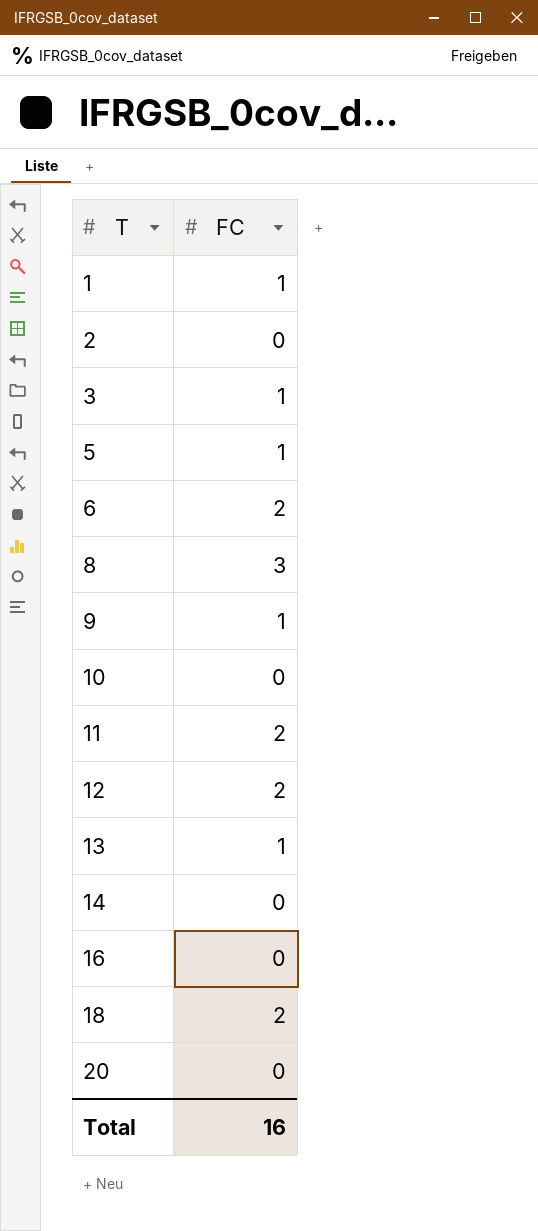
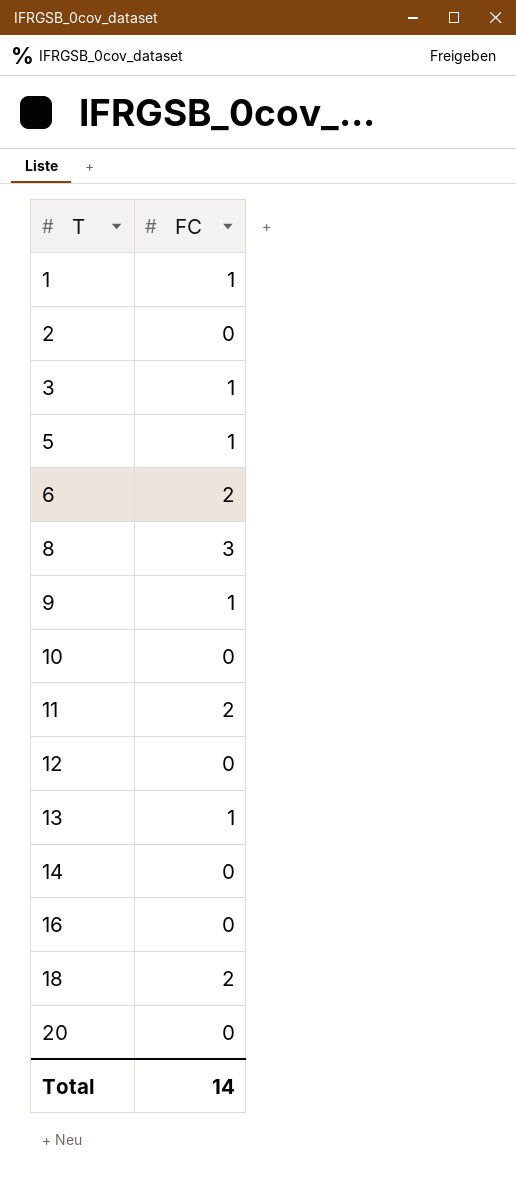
12 | FC: 2 -> 0
Total | FC: 16 -> 14

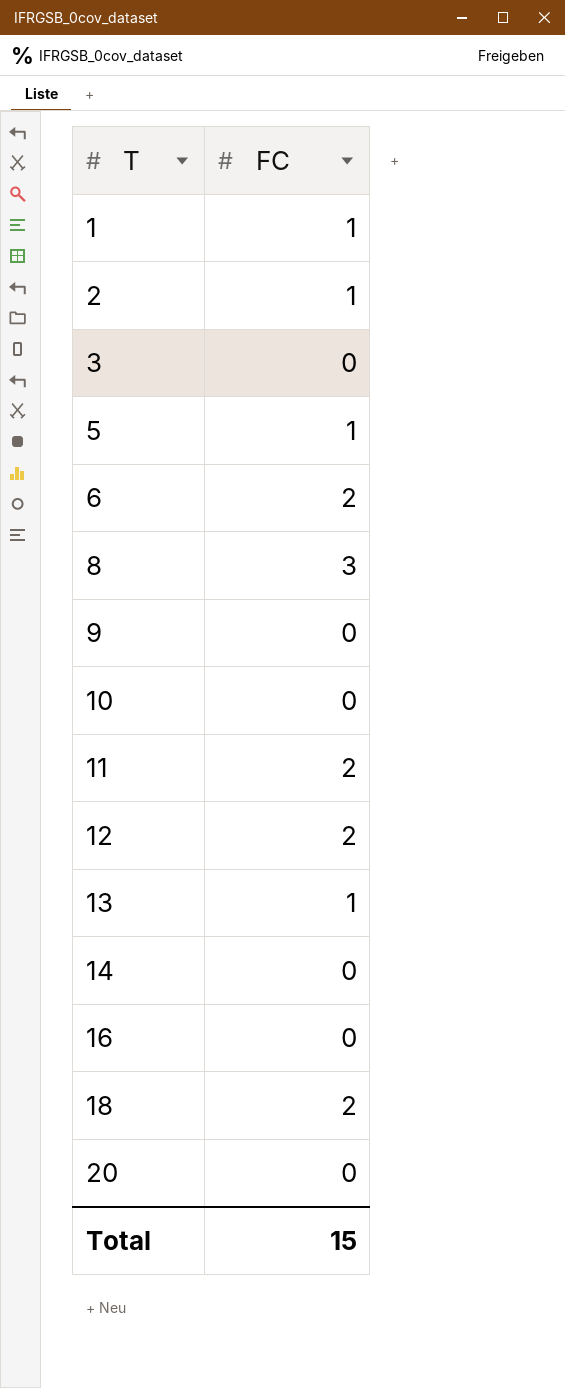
2 | FC: 0 -> 1
3 | FC: 1 -> 0
9 | FC: 1 -> 0
12 | FC: 0 -> 2
Total | FC: 14 -> 15

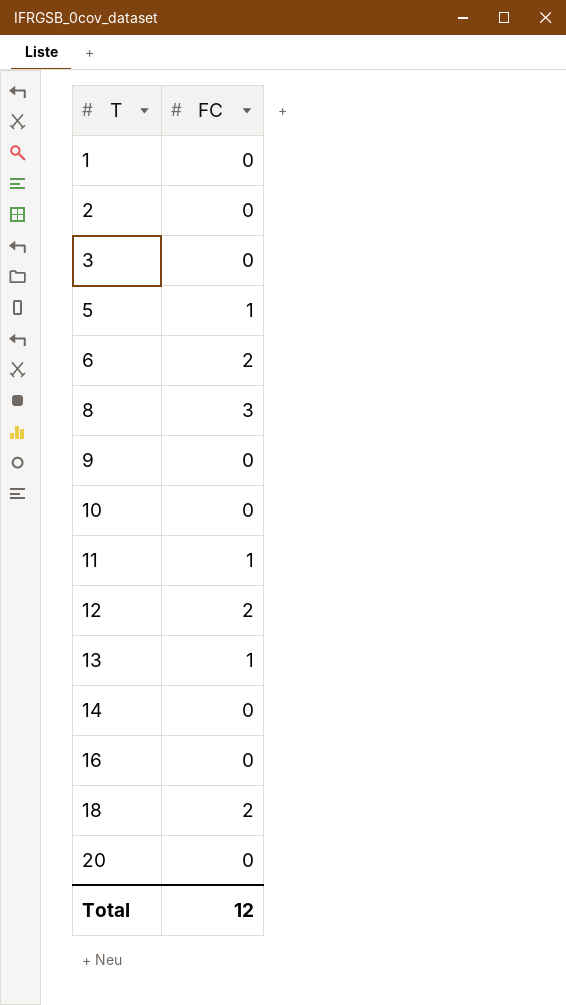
1 | FC: 1 -> 0
2 | FC: 1 -> 0
11 | FC: 2 -> 1
Total | FC: 15 -> 12

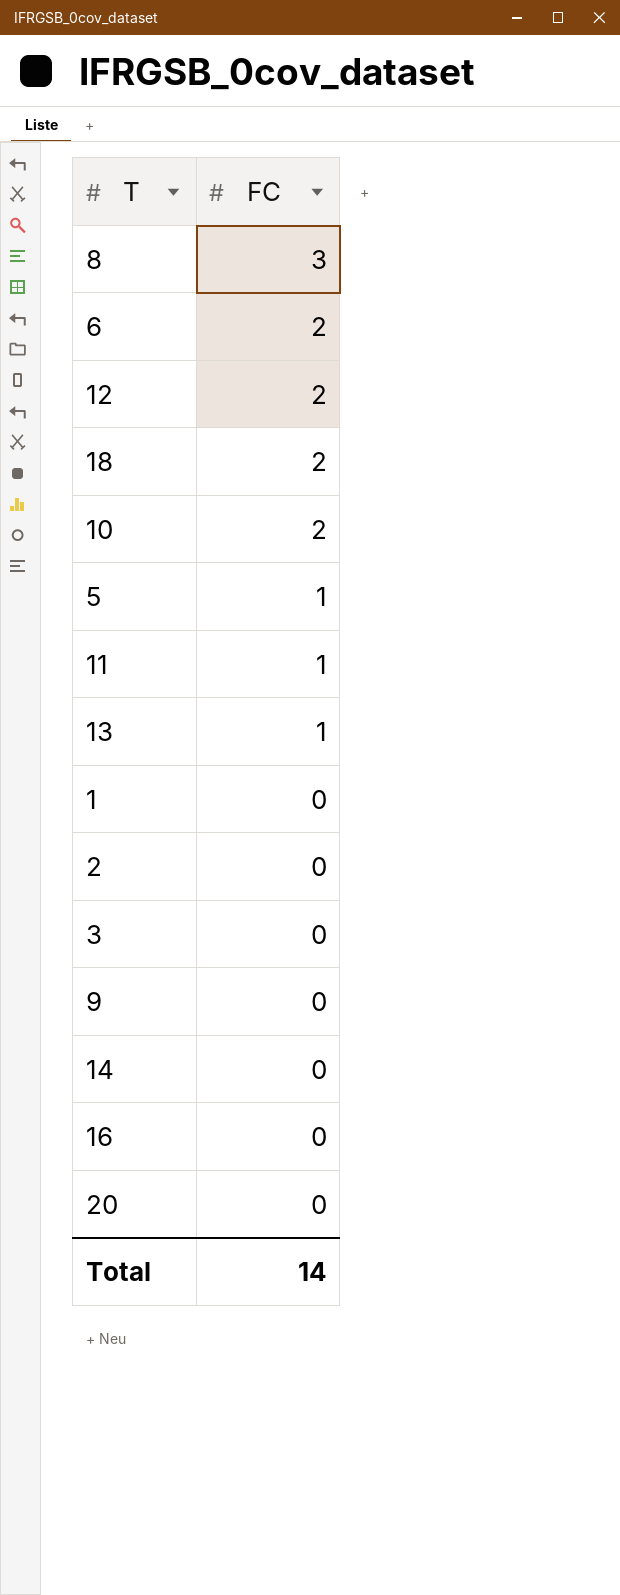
row order: T ascending -> FC descending
10 | FC: 0 -> 2
Total | FC: 12 -> 14

